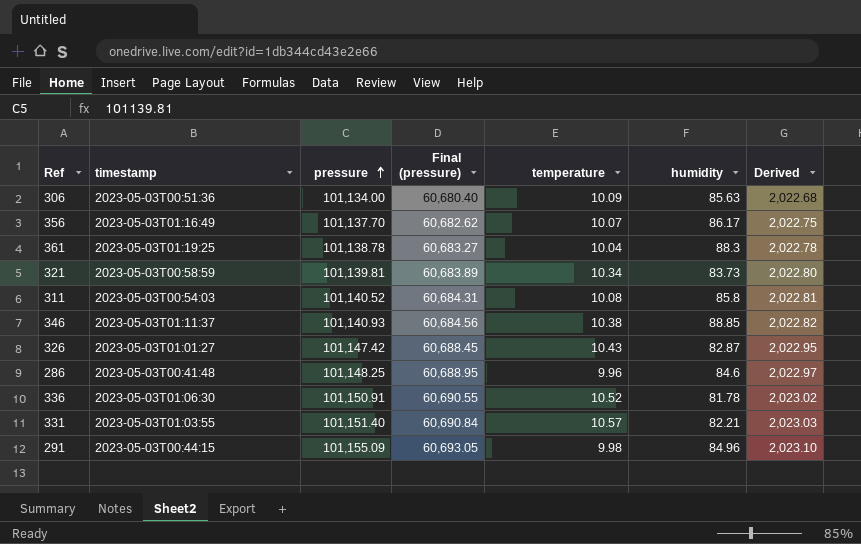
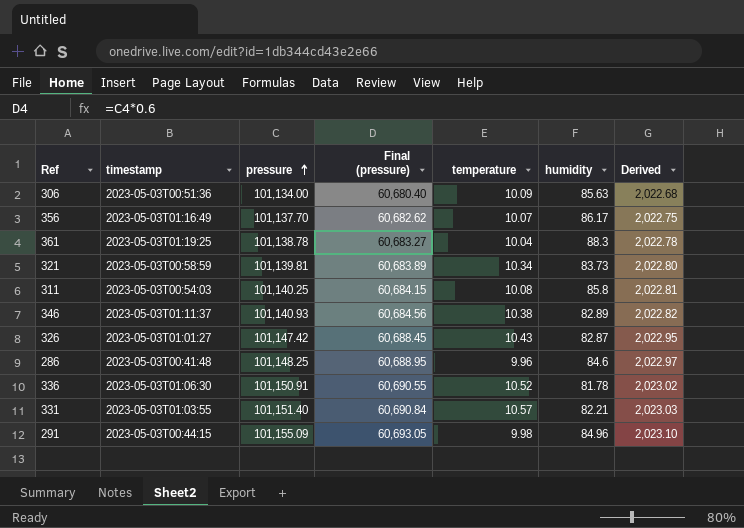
311 | pressure: 101,140.52 -> 101,140.25
311 | Final (pressure): 60,684.31 -> 60,684.15
346 | humidity: 88.85 -> 82.89

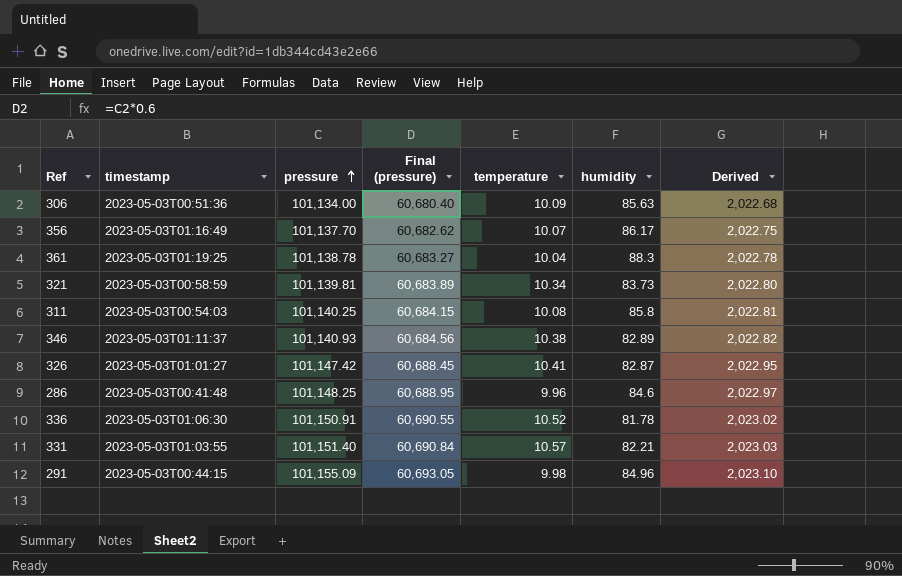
326 | temperature: 10.43 -> 10.41

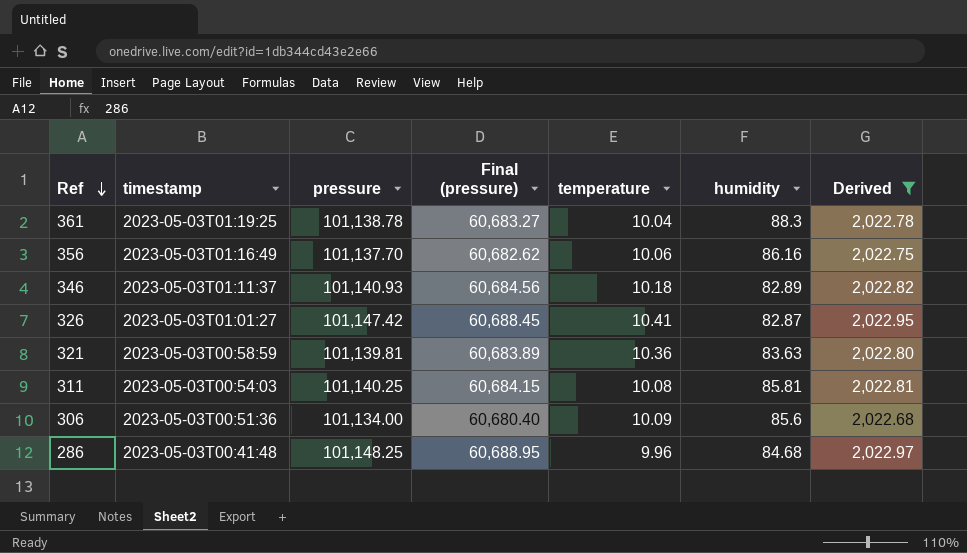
filter: none -> Derived <= 2,022.97
row order: pressure ascending -> Ref descending
356 | temperature: 10.07 -> 10.06
356 | humidity: 86.17 -> 86.16
346 | temperature: 10.38 -> 10.18
321 | temperature: 10.34 -> 10.36
321 | humidity: 83.73 -> 83.63
311 | humidity: 85.8 -> 85.81
306 | humidity: 85.63 -> 85.6
286 | humidity: 84.6 -> 84.68

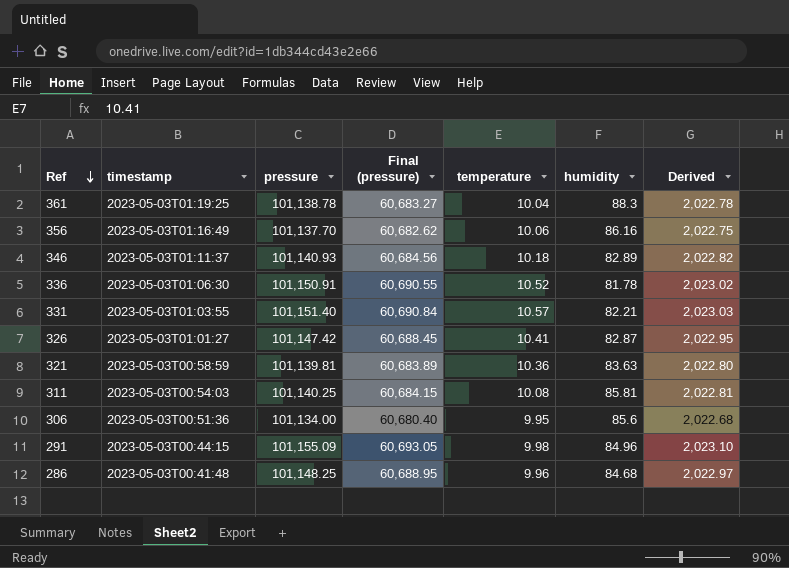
filter: Derived <= 2,022.97 -> none
306 | temperature: 10.09 -> 9.95

